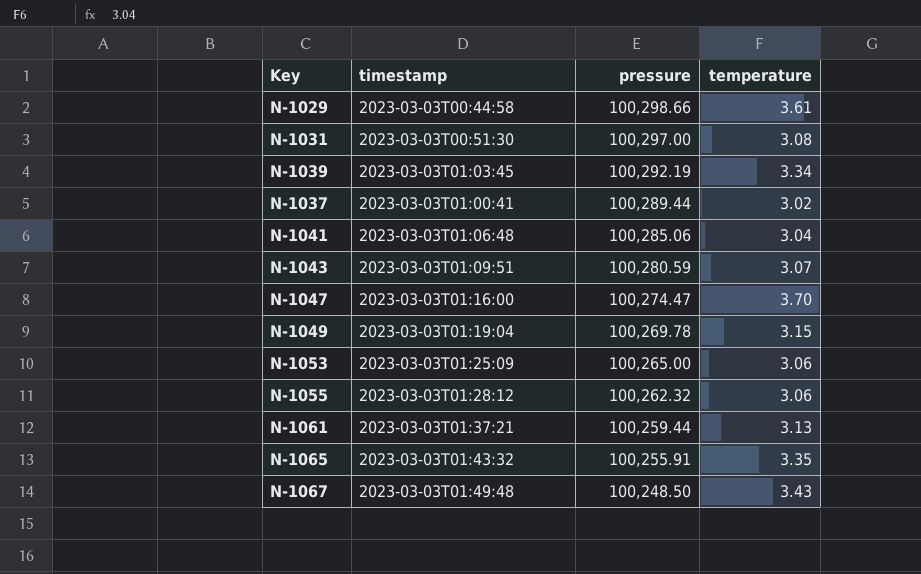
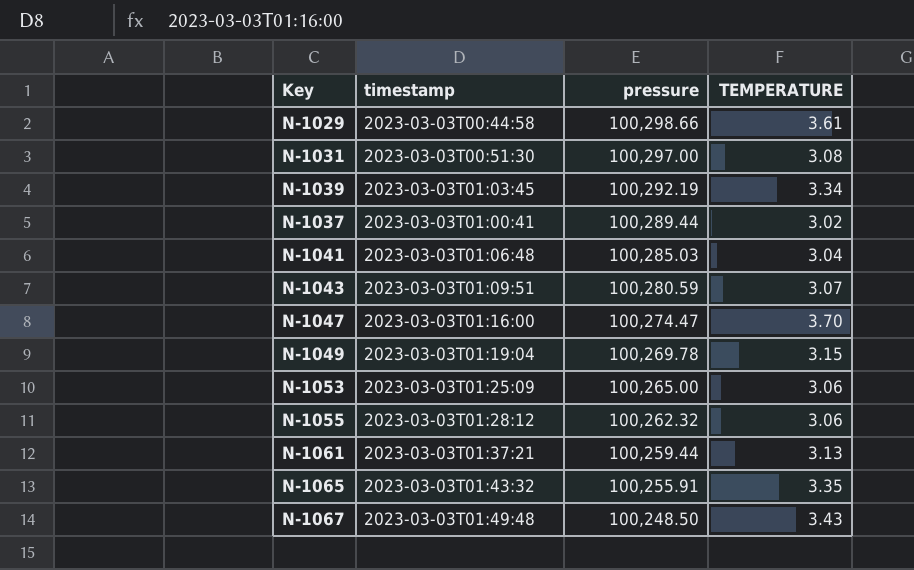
column name: temperature -> TEMPERATURE
N-1041 | pressure: 100,285.06 -> 100,285.03

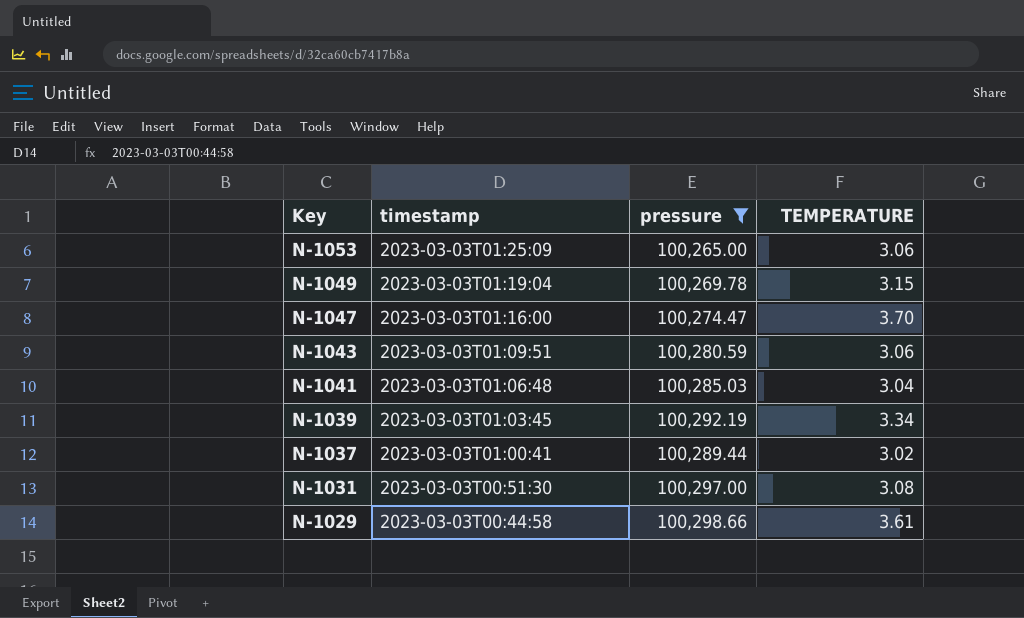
filter: none -> pressure >= 100,265.00
row order: pressure descending -> Key descending
N-1043 | TEMPERATURE: 3.07 -> 3.06

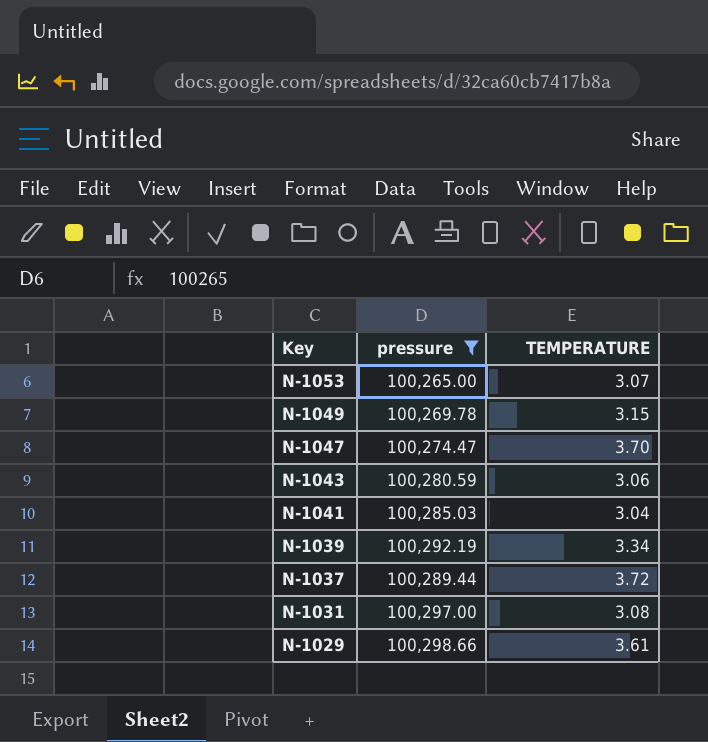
column timestamp | position: 2 -> none
N-1053 | TEMPERATURE: 3.06 -> 3.07
N-1037 | TEMPERATURE: 3.02 -> 3.72

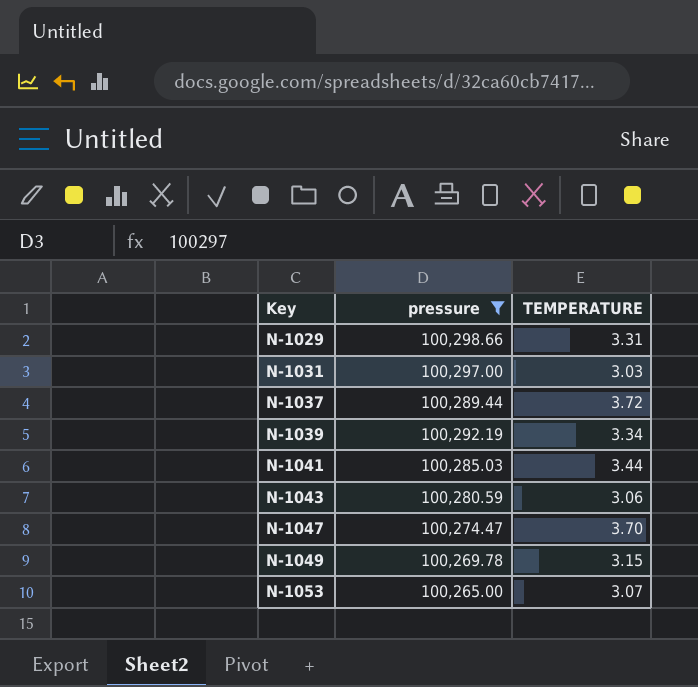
row order: Key descending -> Key ascending
N-1029 | TEMPERATURE: 3.61 -> 3.31
N-1031 | TEMPERATURE: 3.08 -> 3.03
N-1041 | TEMPERATURE: 3.04 -> 3.44

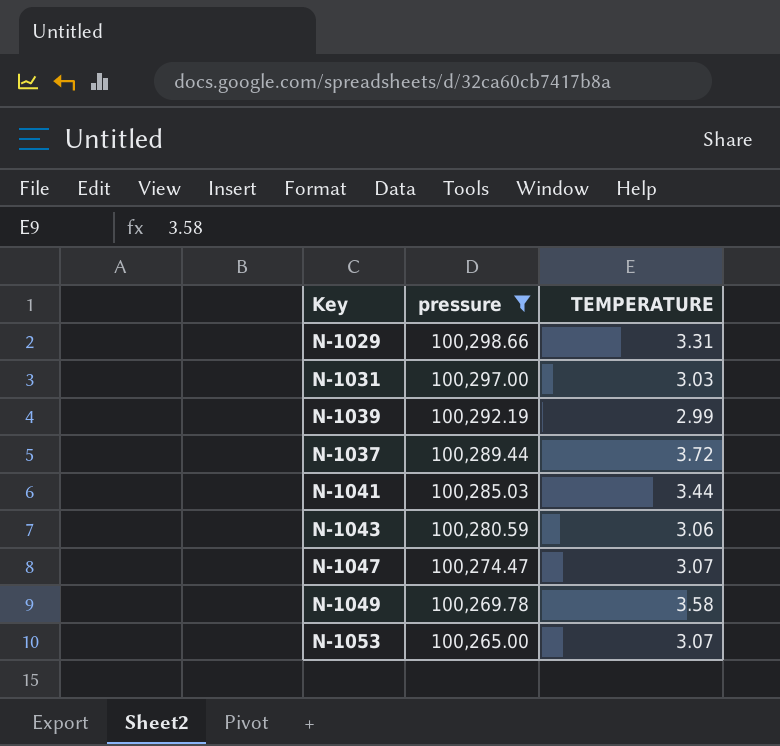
row order: Key ascending -> pressure descending
N-1039 | TEMPERATURE: 3.34 -> 2.99
N-1047 | TEMPERATURE: 3.70 -> 3.07
N-1049 | TEMPERATURE: 3.15 -> 3.58

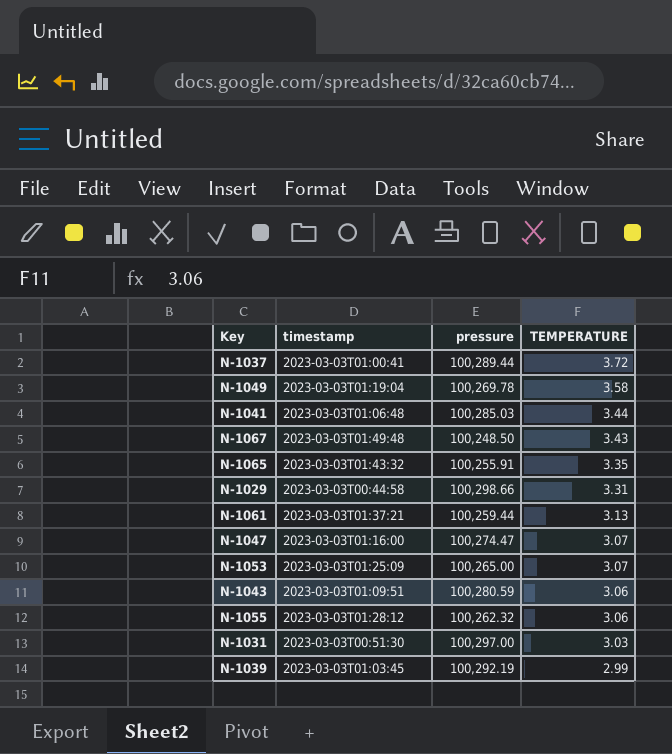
filter: pressure >= 100,265.00 -> none
row order: pressure descending -> TEMPERATURE descending
column timestamp | position: none -> 2

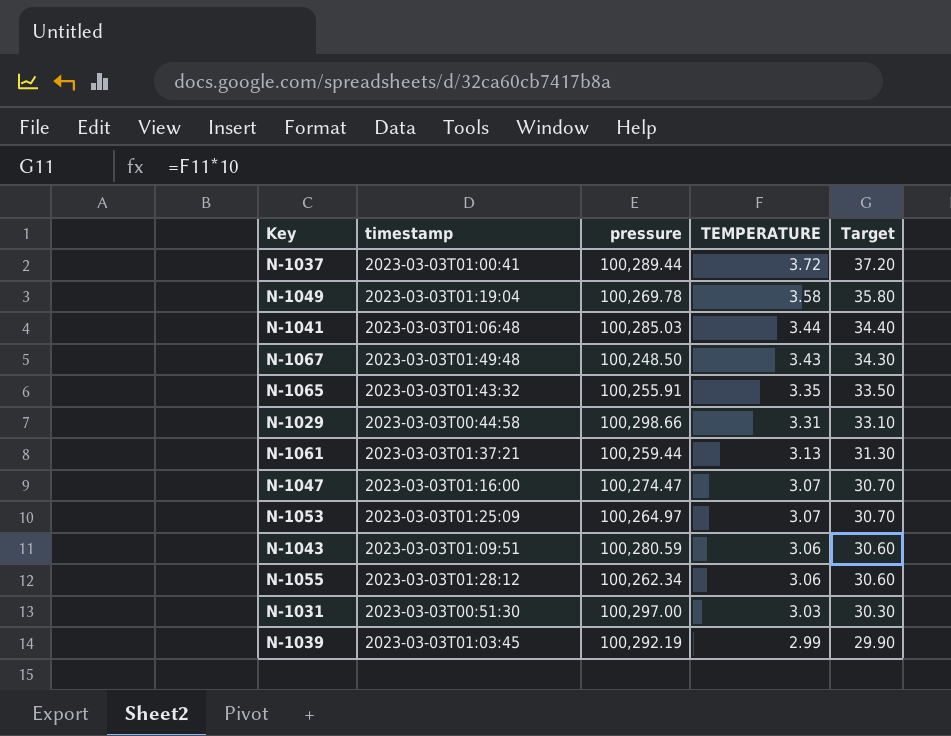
column Target | formula: none -> [TEMPERATURE] * 10
N-1053 | pressure: 100,265.00 -> 100,264.97
N-1055 | pressure: 100,262.32 -> 100,262.34

